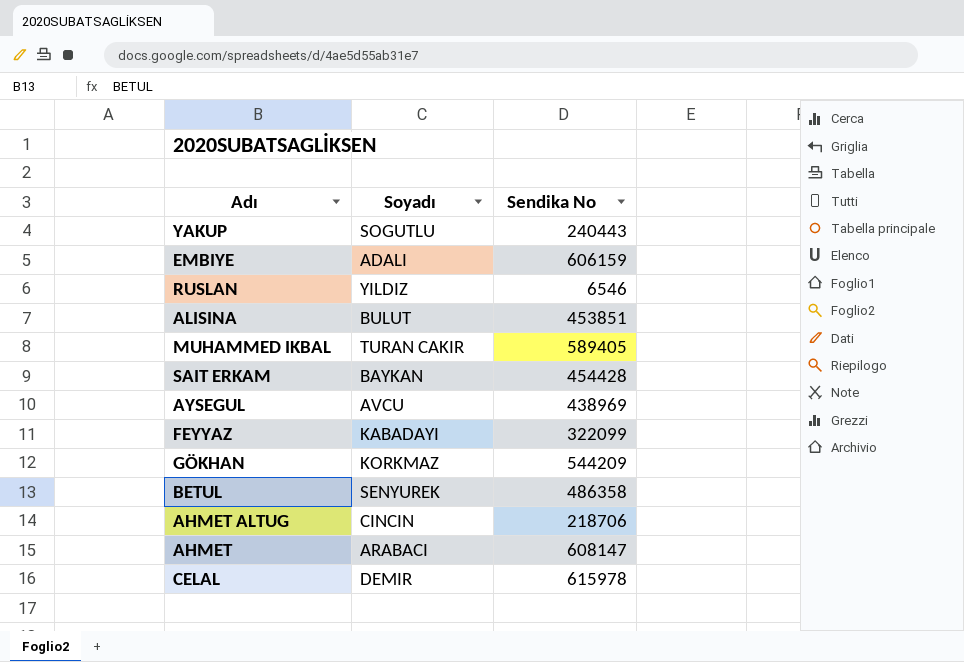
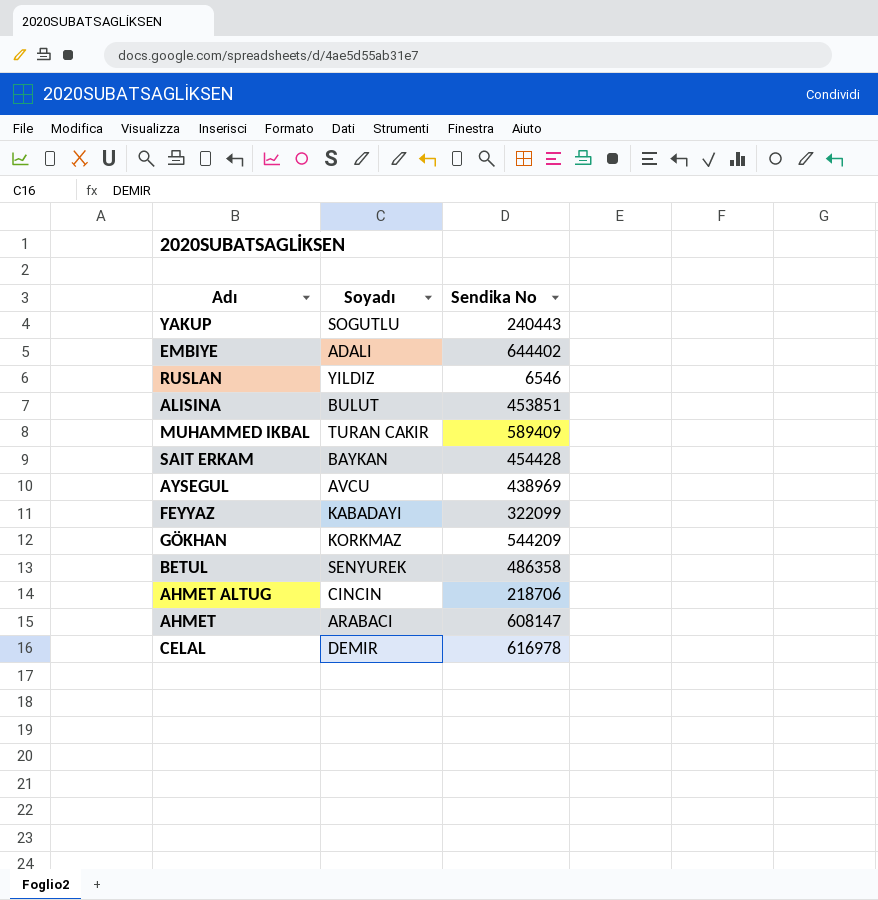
EMBIYE | Sendika No: 606159 -> 644402
MUHAMMED IKBAL | Sendika No: 589405 -> 589409
CELAL | Sendika No: 615978 -> 616978

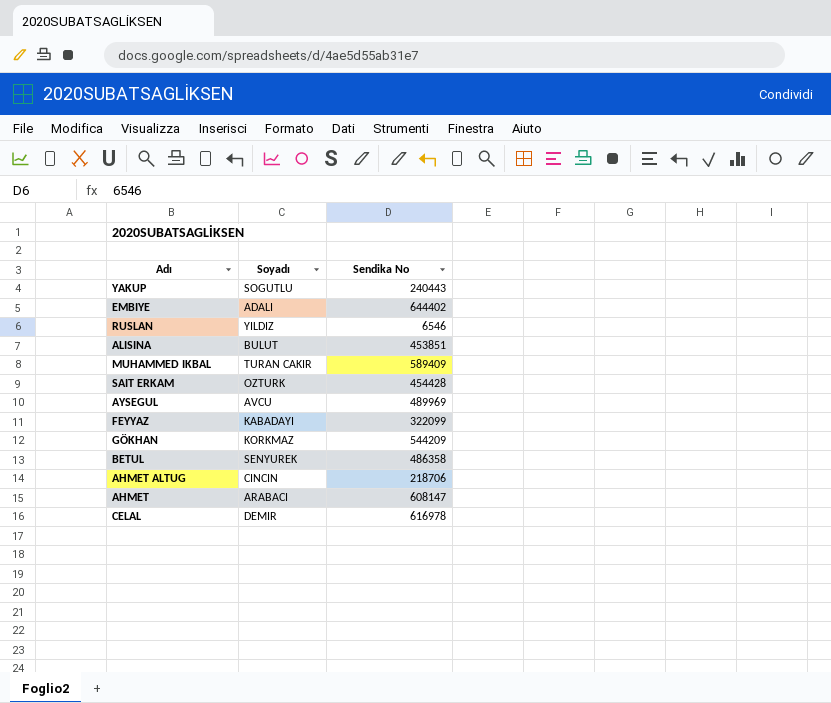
SAIT ERKAM | Soyadı: BAYKAN -> OZTURK
AYSEGUL | Sendika No: 438969 -> 489969

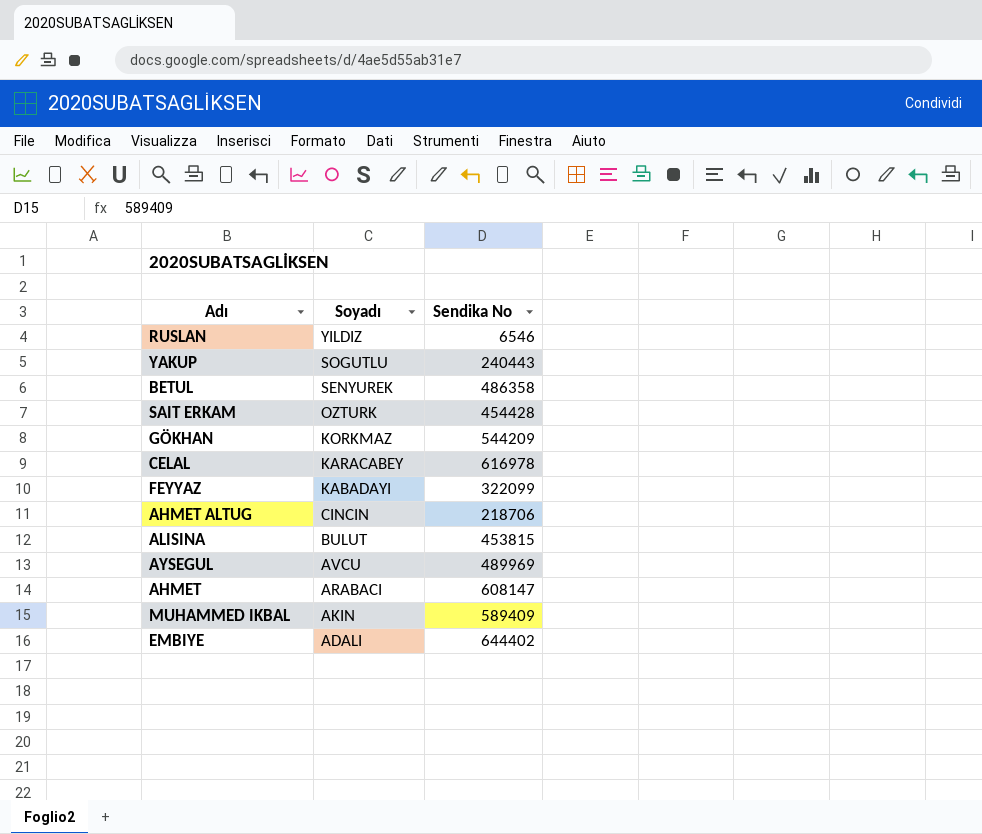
row order: none -> Soyadı descending
CELAL | Soyadı: DEMIR -> KARACABEY
ALISINA | Sendika No: 453851 -> 453815
MUHAMMED IKBAL | Soyadı: TURAN CAKIR -> AKIN

